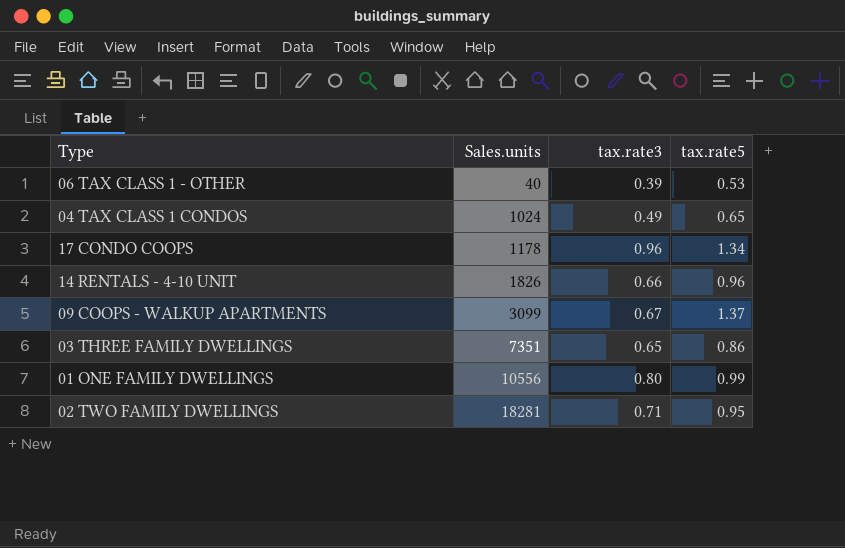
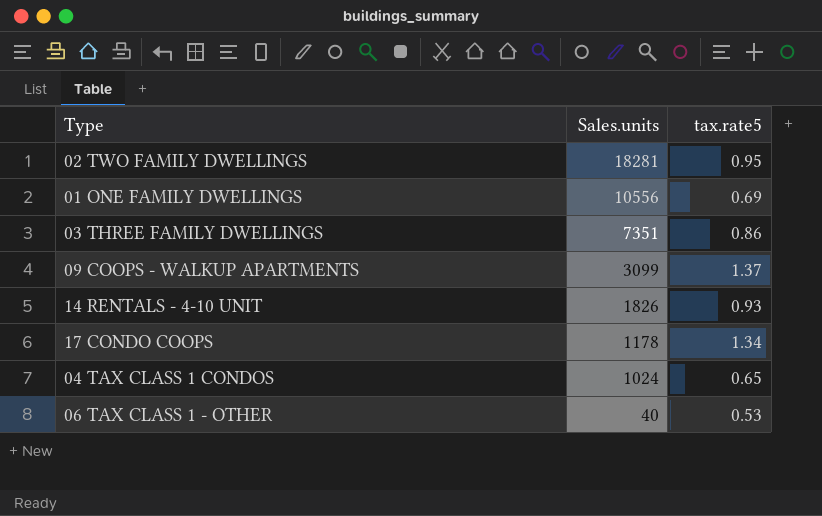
row order: Sales.units ascending -> Sales.units descending
column tax.rate3 | position: 3 -> none
01 ONE FAMILY DWELLINGS | tax.rate5: 0.99 -> 0.69
14 RENTALS - 4-10 UNIT | tax.rate5: 0.96 -> 0.93

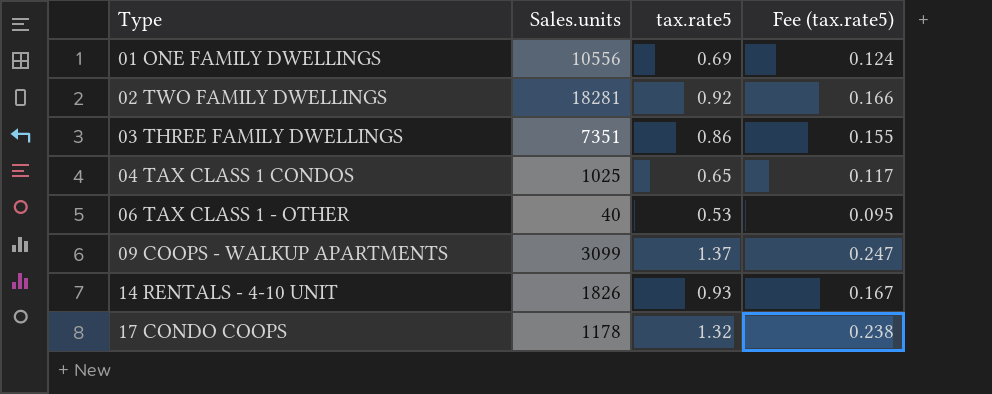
row order: Sales.units descending -> Type ascending
column Fee (tax.rate5) | formula: none -> [tax.rate5] * 0.18
02 TWO FAMILY DWELLINGS | tax.rate5: 0.95 -> 0.92
04 TAX CLASS 1 CONDOS | Sales.units: 1024 -> 1025
17 CONDO COOPS | tax.rate5: 1.34 -> 1.32

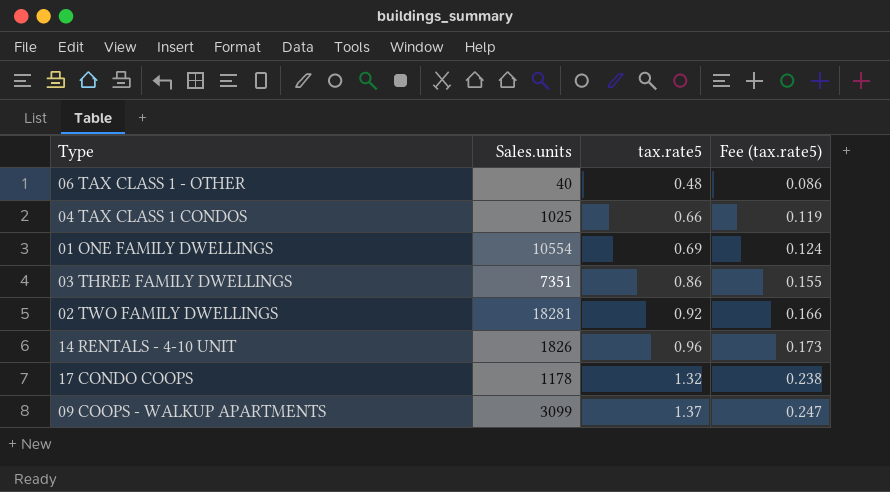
row order: Type ascending -> tax.rate5 ascending
06 TAX CLASS 1 - OTHER | tax.rate5: 0.53 -> 0.48
06 TAX CLASS 1 - OTHER | Fee (tax.rate5): 0.095 -> 0.086
04 TAX CLASS 1 CONDOS | tax.rate5: 0.65 -> 0.66
04 TAX CLASS 1 CONDOS | Fee (tax.rate5): 0.117 -> 0.119
01 ONE FAMILY DWELLINGS | Sales.units: 10556 -> 10554
14 RENTALS - 4-10 UNIT | tax.rate5: 0.93 -> 0.96
14 RENTALS - 4-10 UNIT | Fee (tax.rate5): 0.167 -> 0.173

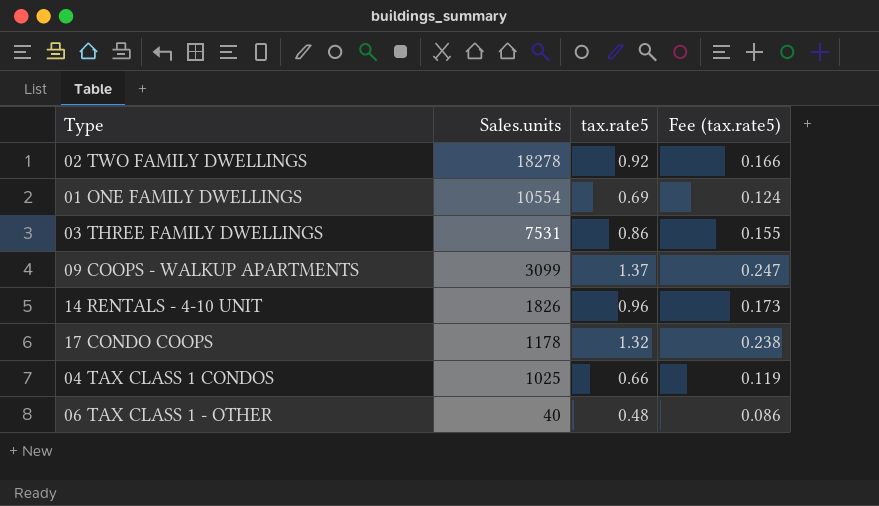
row order: tax.rate5 ascending -> Sales.units descending
02 TWO FAMILY DWELLINGS | Sales.units: 18281 -> 18278
03 THREE FAMILY DWELLINGS | Sales.units: 7351 -> 7531

